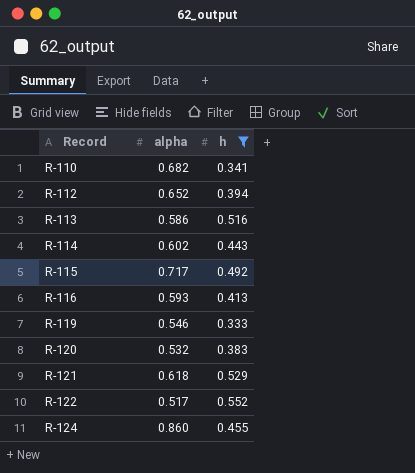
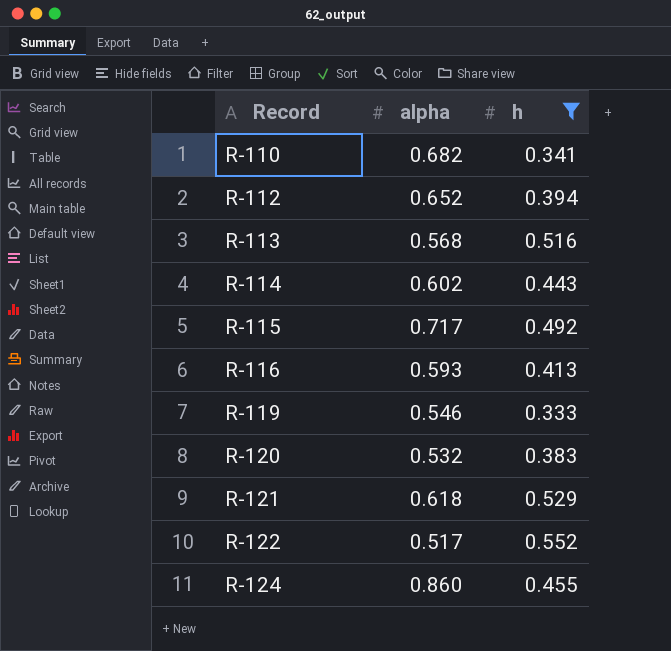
R-113 | alpha: 0.586 -> 0.568

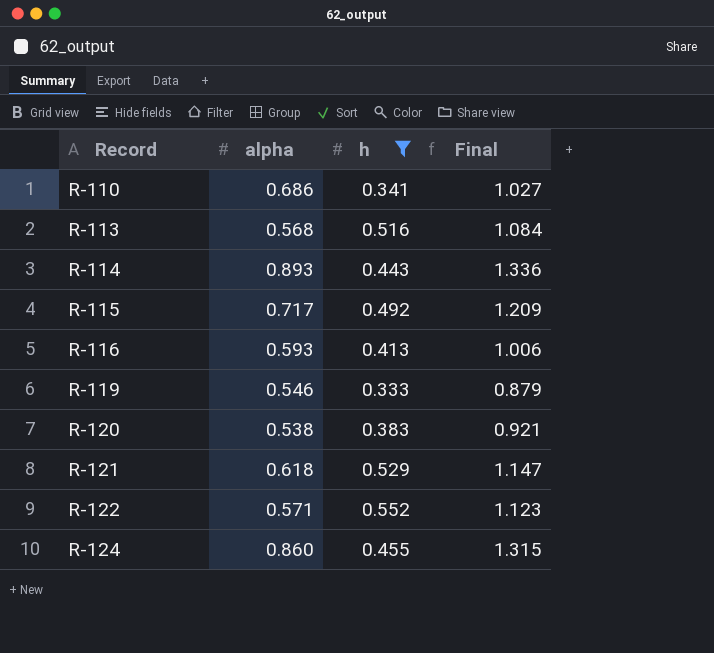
column Final | formula: none -> [alpha] + [h]
row R-112: 0.652 | 0.394 -> none
R-110 | alpha: 0.682 -> 0.686
R-114 | alpha: 0.602 -> 0.893
R-120 | alpha: 0.532 -> 0.538
R-122 | alpha: 0.517 -> 0.571

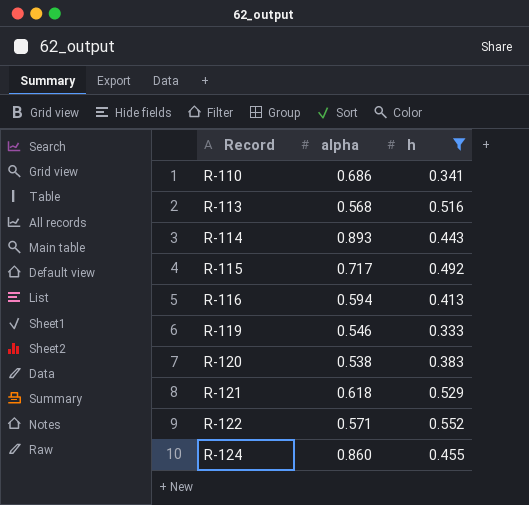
column Final | formula: [alpha] + [h] -> none
R-116 | alpha: 0.593 -> 0.594

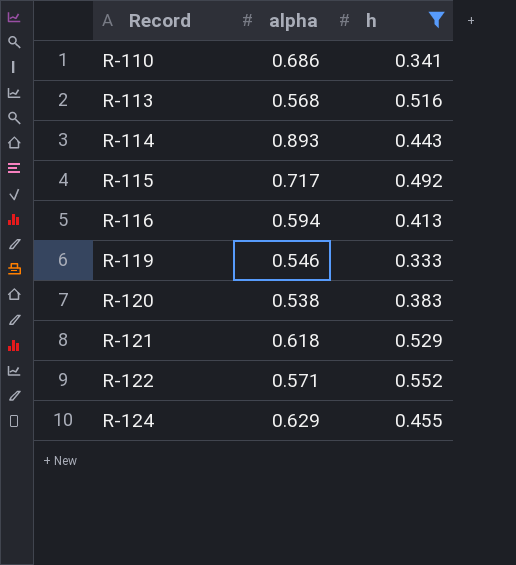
R-124 | alpha: 0.860 -> 0.629

